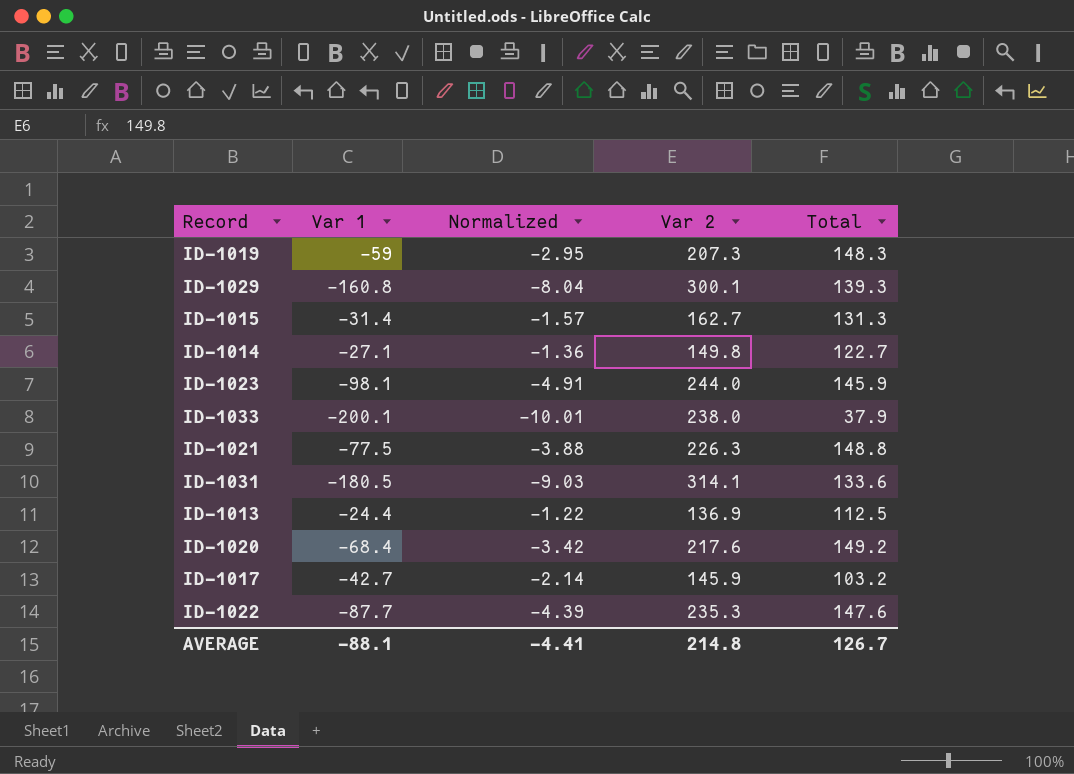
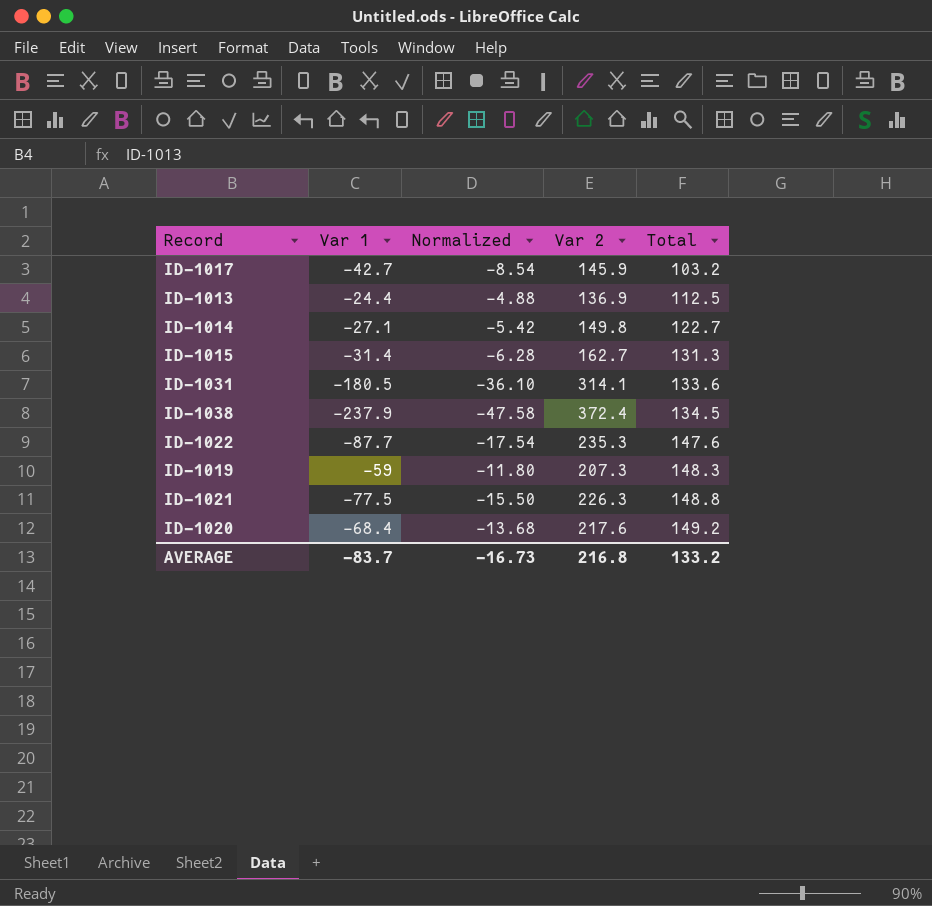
row order: none -> Total ascending
column Normalized | formula: [Var 1] * 0.05 -> [Var 1] * 0.2
row ID-1029: -160.8 | -8.04 | 300.1 | 139.3 -> none
row ID-1023: -98.1 | -4.91 | 244.0 | 145.9 -> none
row ID-1033: -200.1 | -10.01 | 238.0 | 37.9 -> none
row ID-1038: none -> -237.9 | -47.58 | 372.4 | 134.5
AVERAGE | Var 1: -88.1 -> -83.7
AVERAGE | Normalized: -4.41 -> -16.73
AVERAGE | Var 2: 214.8 -> 216.8
AVERAGE | Total: 126.7 -> 133.2

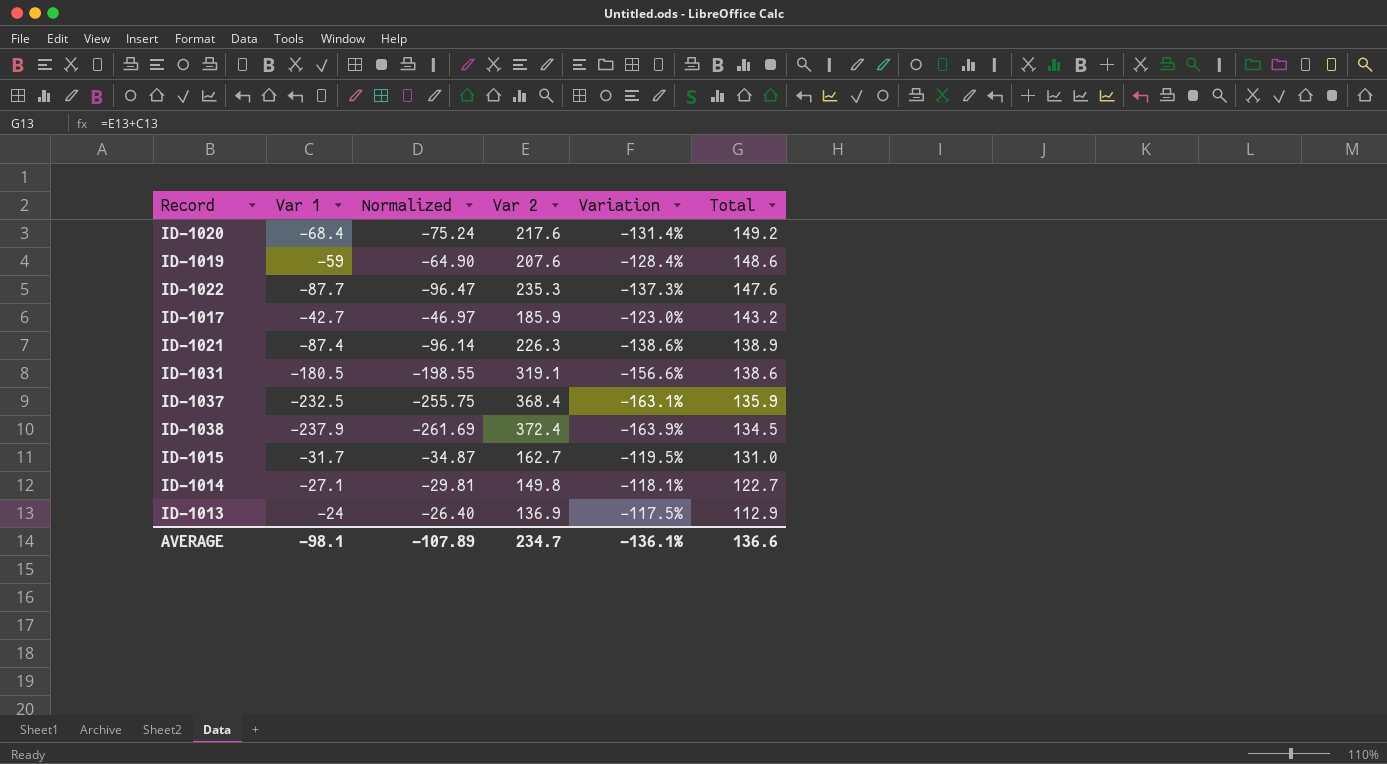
row order: Total ascending -> Total descending
column Normalized | formula: [Var 1] * 0.2 -> [Var 1] * 1.1
column Variation | formula: none -> ([Var 1] - [Var 2]) / [Var 2]
ID-1019 | Var 2: 207.3 -> 207.6
ID-1019 | Total: 148.3 -> 148.6
ID-1017 | Var 2: 145.9 -> 185.9
ID-1017 | Total: 103.2 -> 143.2
ID-1021 | Var 1: -77.5 -> -87.4
ID-1021 | Total: 148.8 -> 138.9
ID-1031 | Var 2: 314.1 -> 319.1
ID-1031 | Total: 133.6 -> 138.6
row ID-1037: none -> -232.5 | -255.75 | 368.4 | -163.1% | 135.9
ID-1015 | Var 1: -31.4 -> -31.7
ID-1015 | Total: 131.3 -> 131.0
ID-1013 | Var 1: -24.4 -> -24
ID-1013 | Total: 112.5 -> 112.9
AVERAGE | Var 1: -83.7 -> -98.1
AVERAGE | Normalized: -16.73 -> -107.89
AVERAGE | Var 2: 216.8 -> 234.7
AVERAGE | Total: 133.2 -> 136.6

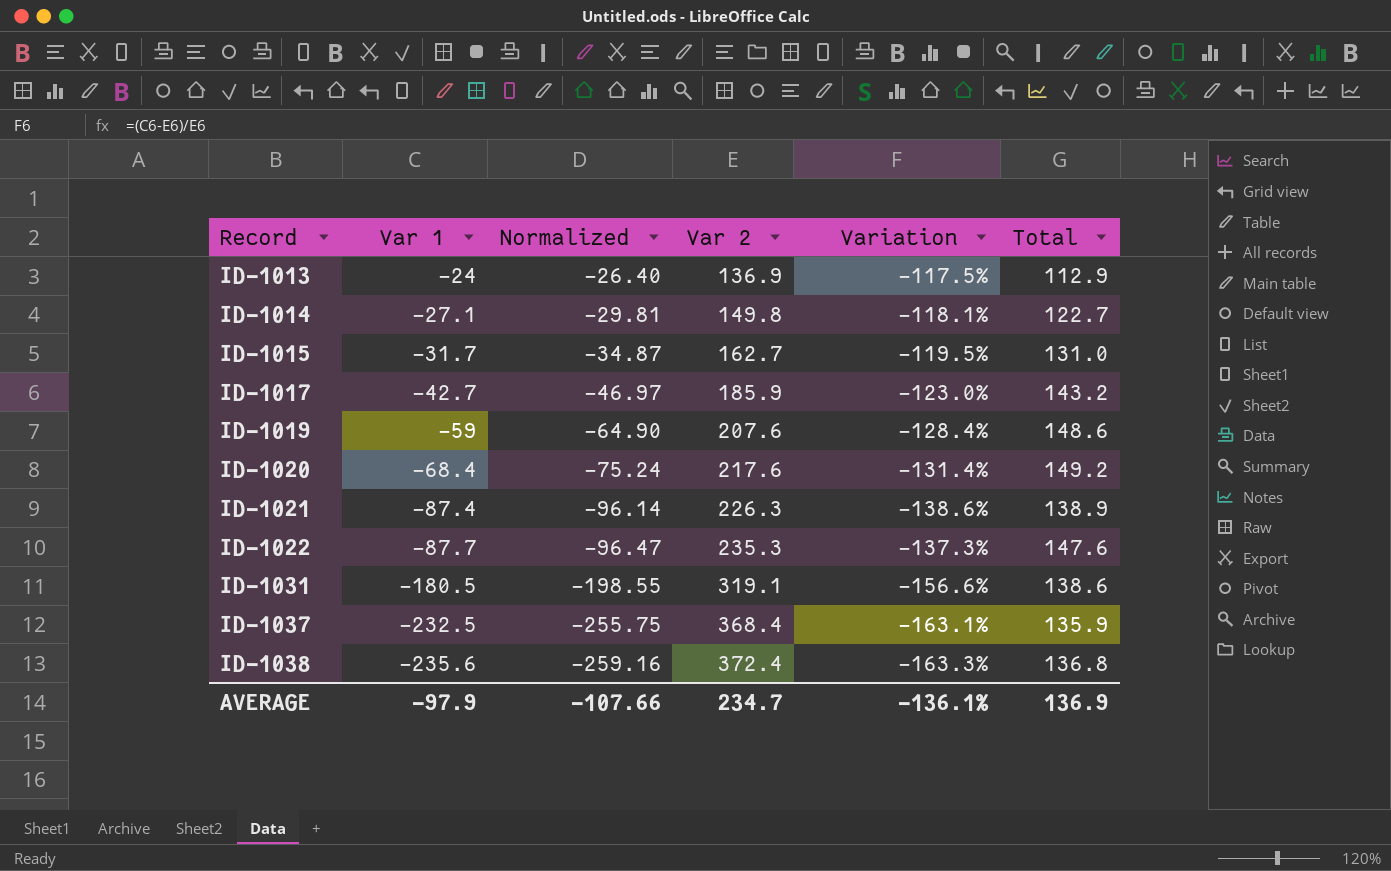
row order: Total descending -> Record ascending
ID-1038 | Var 1: -237.9 -> -235.6
ID-1038 | Normalized: -261.69 -> -259.16
ID-1038 | Variation: -163.9% -> -163.3%
ID-1038 | Total: 134.5 -> 136.8
AVERAGE | Var 1: -98.1 -> -97.9
AVERAGE | Normalized: -107.89 -> -107.66
AVERAGE | Total: 136.6 -> 136.9

